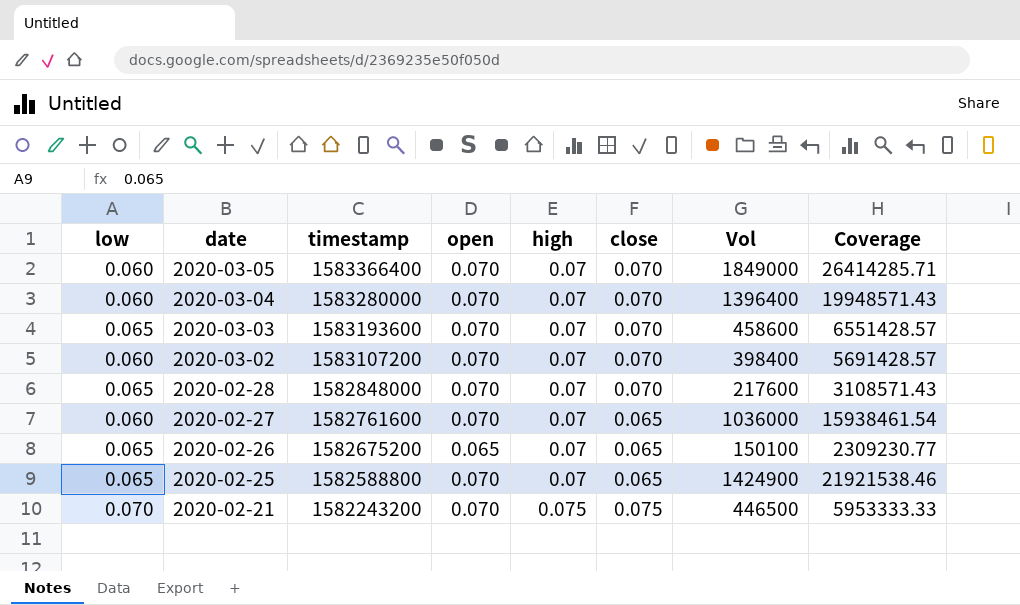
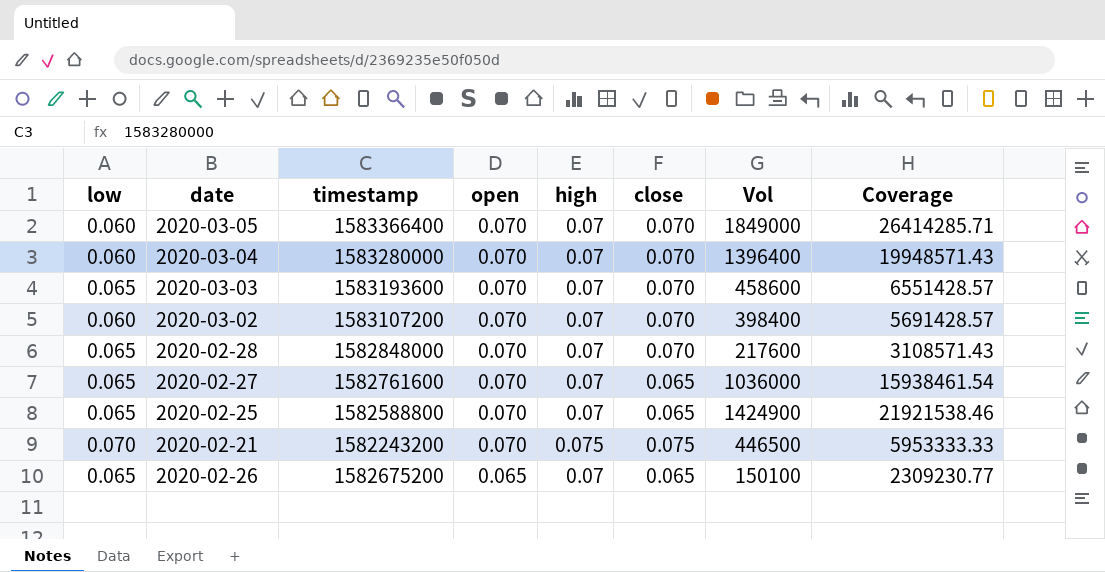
row order: date descending -> open descending
2020-02-27 | low: 0.060 -> 0.065

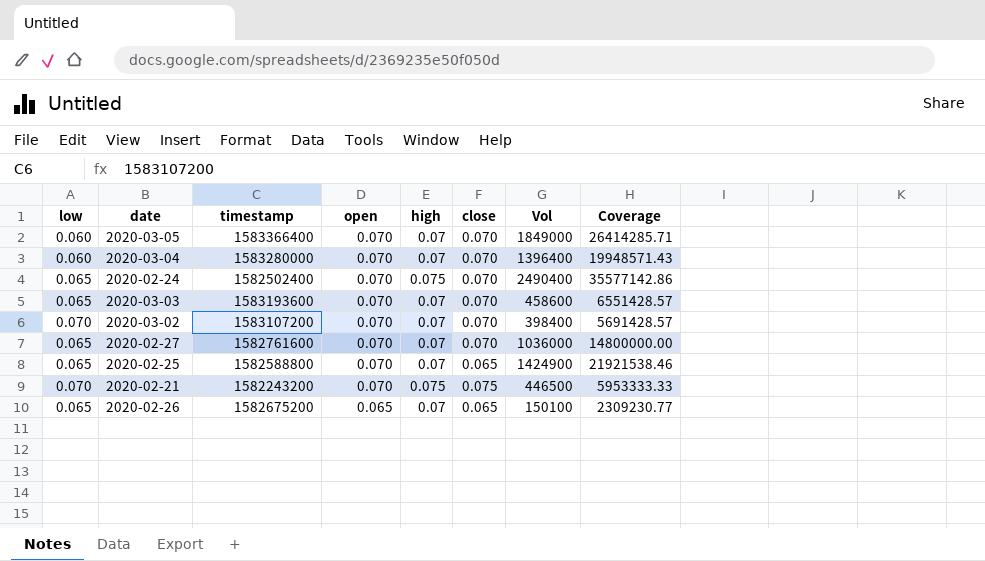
row 2020-02-28: 0.065 | 1582848000 | 0.070 | 0.07 | 0.070 | 217600 | 3108571.43 -> none
row 2020-02-24: none -> 0.065 | 1582502400 | 0.070 | 0.075 | 0.070 | 2490400 | 35577142.86
2020-03-02 | low: 0.060 -> 0.070
2020-02-27 | close: 0.065 -> 0.070
2020-02-27 | Coverage: 15938461.54 -> 14800000.00

